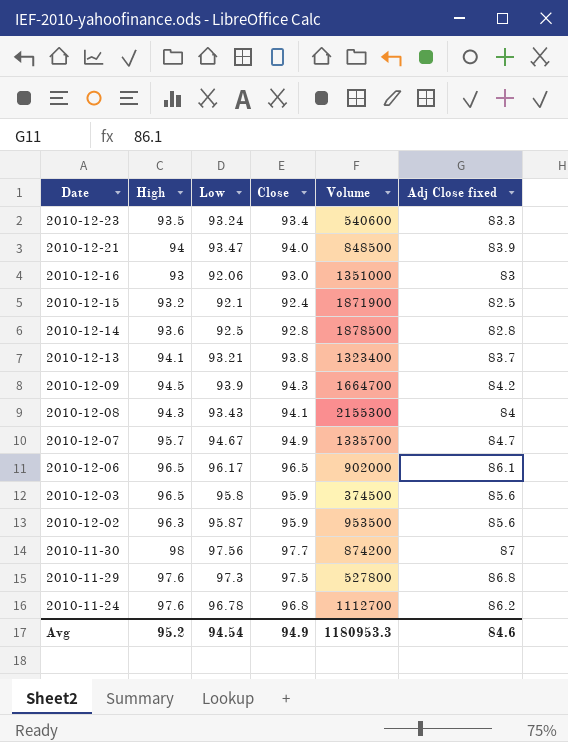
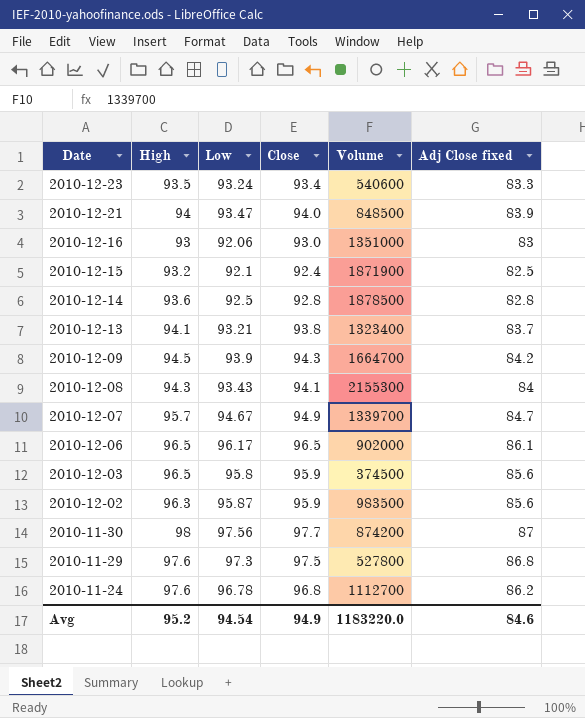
2010-12-07 | Volume: 1335700 -> 1339700
2010-12-02 | Volume: 953500 -> 983500
Avg | Volume: 1180953.3 -> 1183220.0

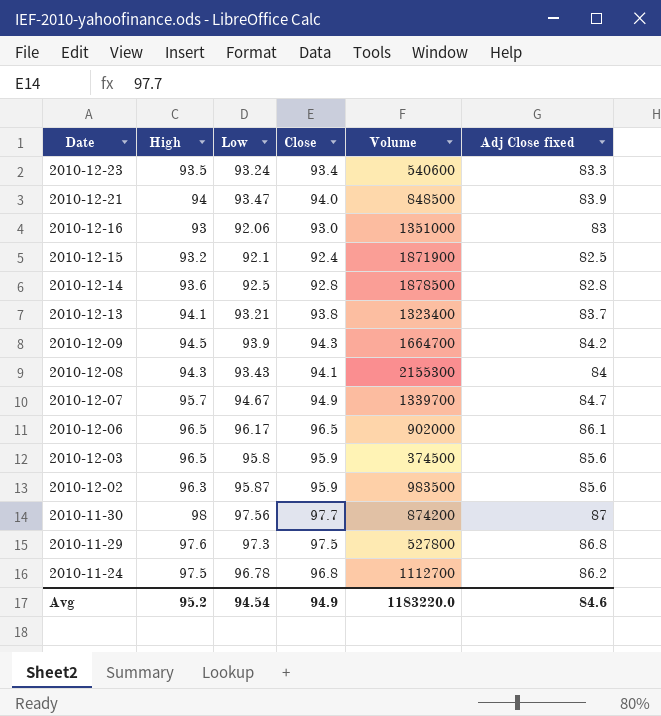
2010-11-24 | High: 97.6 -> 97.5

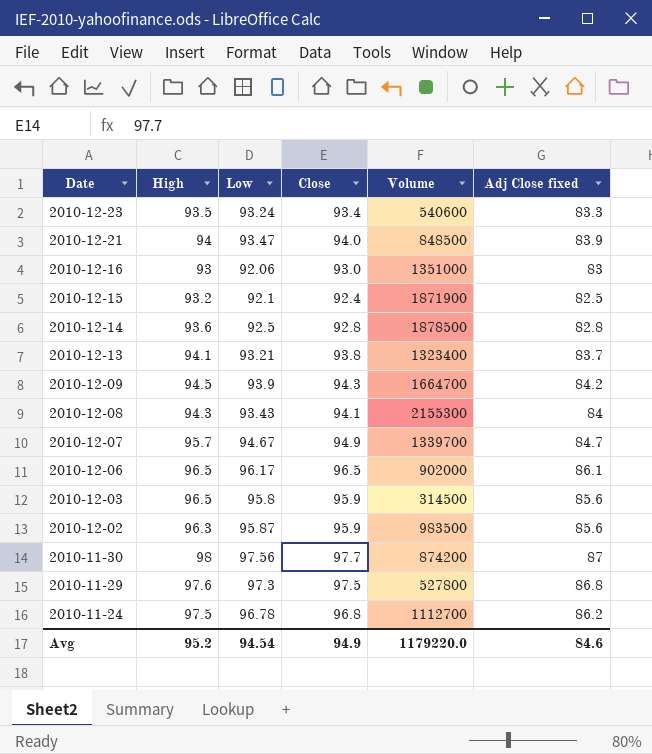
2010-12-03 | Volume: 374500 -> 314500
Avg | Volume: 1183220.0 -> 1179220.0

